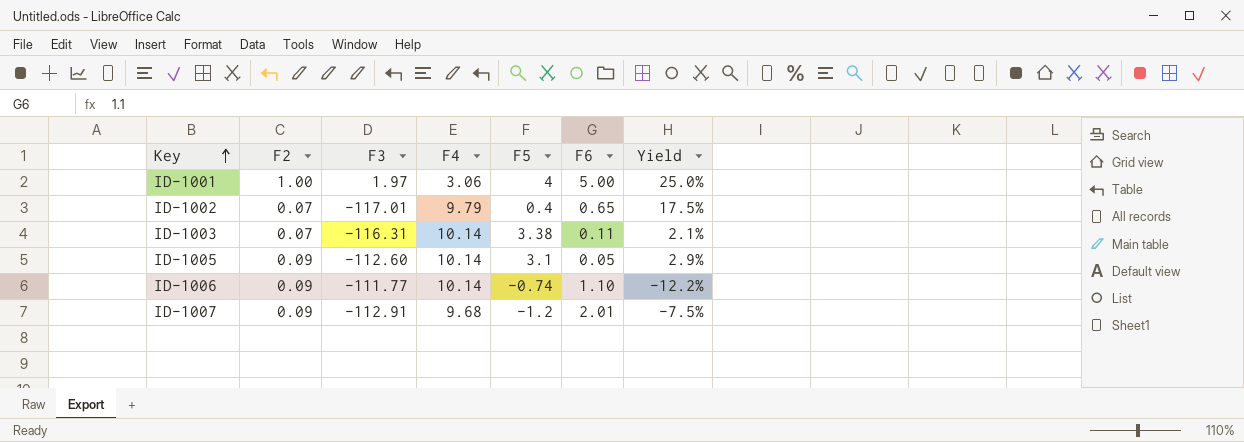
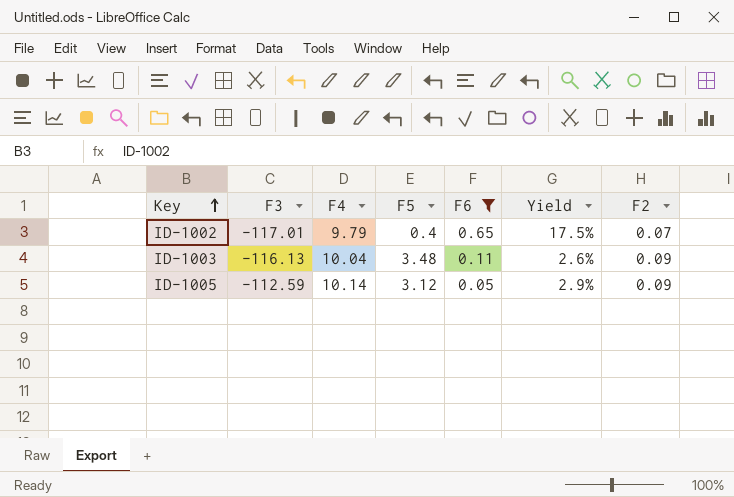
filter: none -> F6 <= 0.65
column F2 | position: 2 -> 7
ID-1003 | F3: -116.31 -> -116.13
ID-1003 | F4: 10.14 -> 10.04
ID-1003 | F5: 3.38 -> 3.48
ID-1003 | Yield: 2.1% -> 2.6%
ID-1003 | F2: 0.07 -> 0.09
ID-1005 | F3: -112.60 -> -112.59
ID-1005 | F5: 3.1 -> 3.12

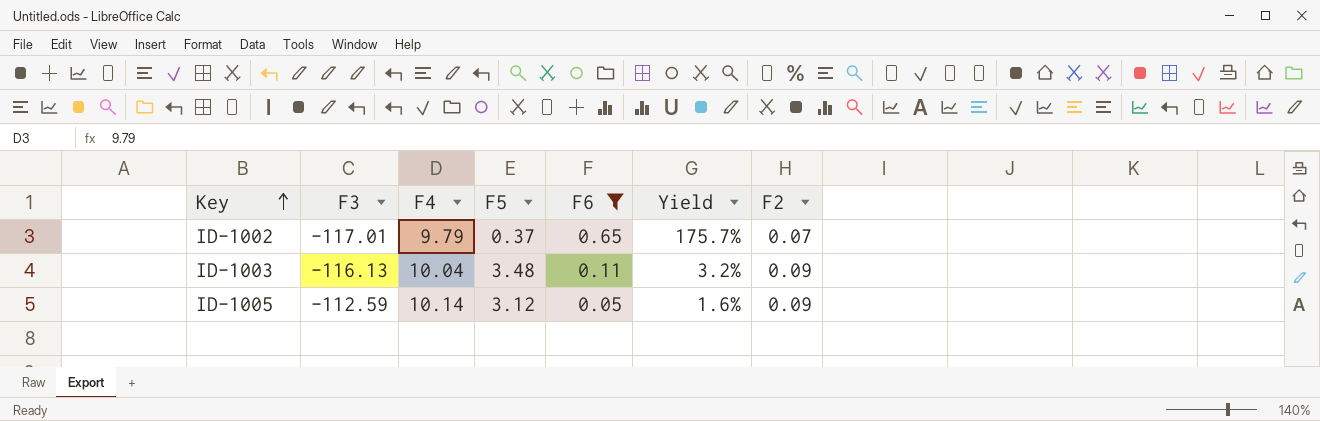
column Yield | formula: [F2] / [F5] -> [F6] / [F5]
ID-1002 | F5: 0.4 -> 0.37

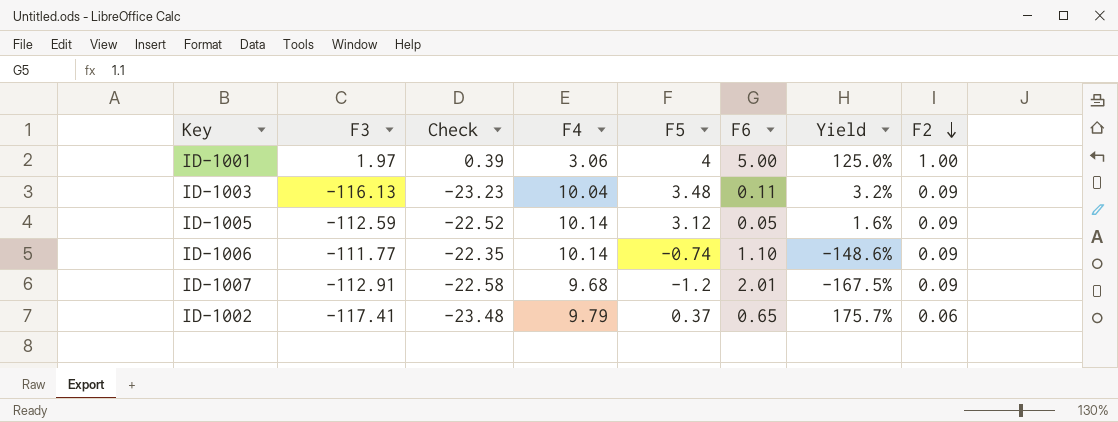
filter: F6 <= 0.65 -> none
row order: Key ascending -> F2 descending
column Check | formula: none -> [F3] * 0.2
ID-1002 | F3: -117.01 -> -117.41
ID-1002 | F2: 0.07 -> 0.06

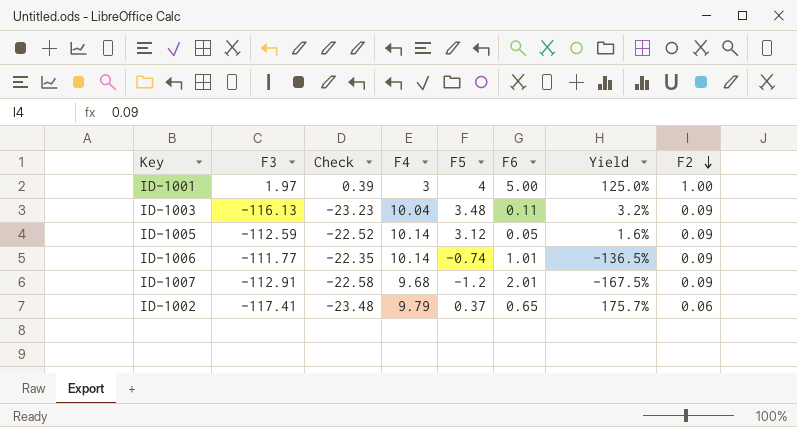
ID-1001 | F4: 3.06 -> 3
ID-1006 | F6: 1.10 -> 1.01
ID-1006 | Yield: -148.6% -> -136.5%

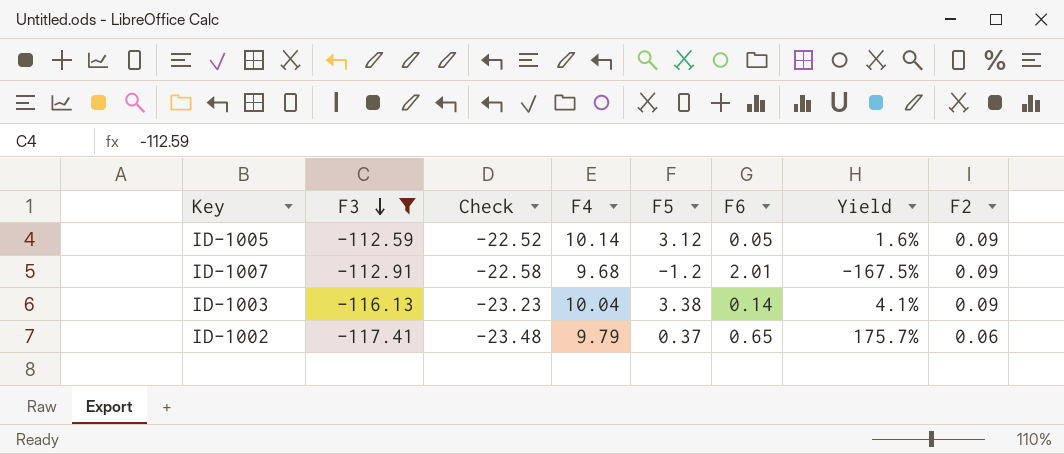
filter: none -> F3 <= -112.59
row order: F2 descending -> F3 descending
ID-1003 | F5: 3.48 -> 3.38
ID-1003 | F6: 0.11 -> 0.14
ID-1003 | Yield: 3.2% -> 4.1%

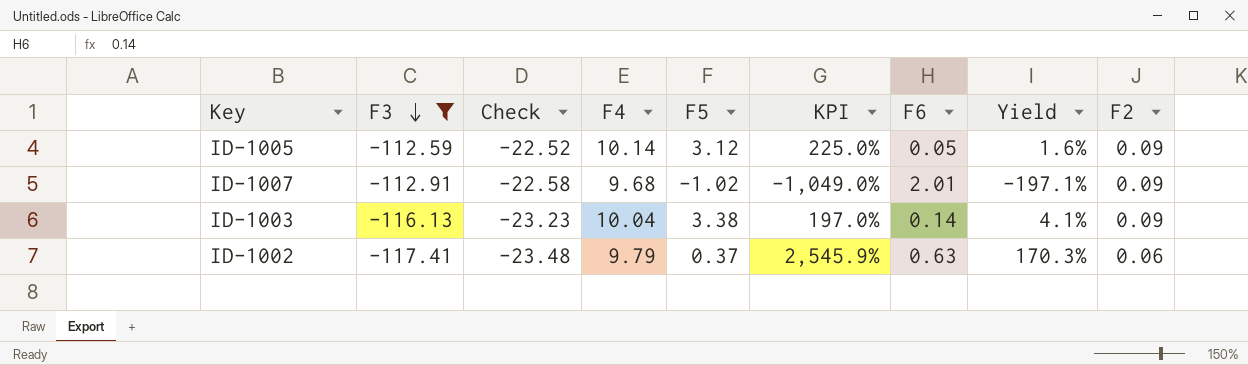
column KPI | formula: none -> ([F4] - [F5]) / [F5]
ID-1007 | F5: -1.2 -> -1.02
ID-1007 | Yield: -167.5% -> -197.1%
ID-1002 | F6: 0.65 -> 0.63
ID-1002 | Yield: 175.7% -> 170.3%

